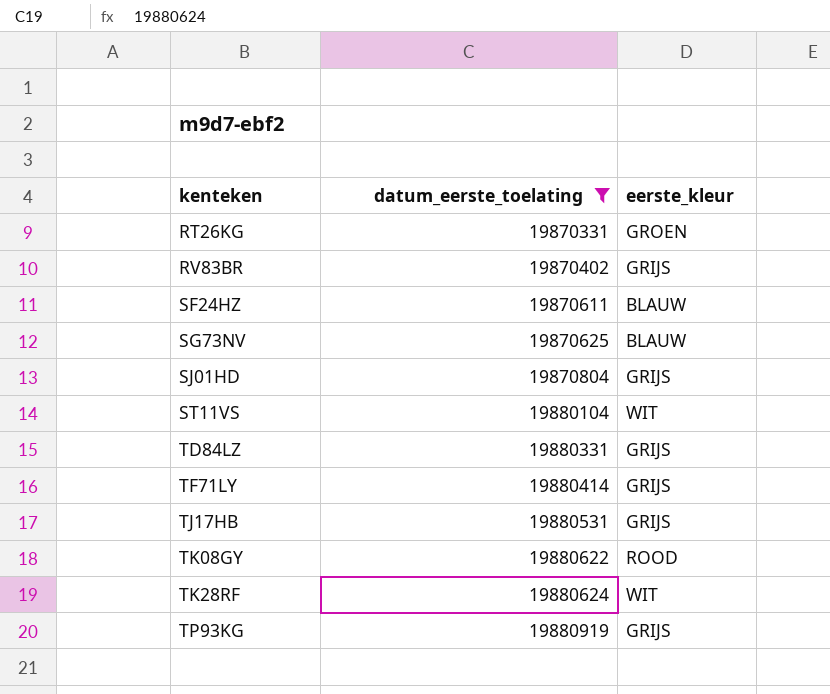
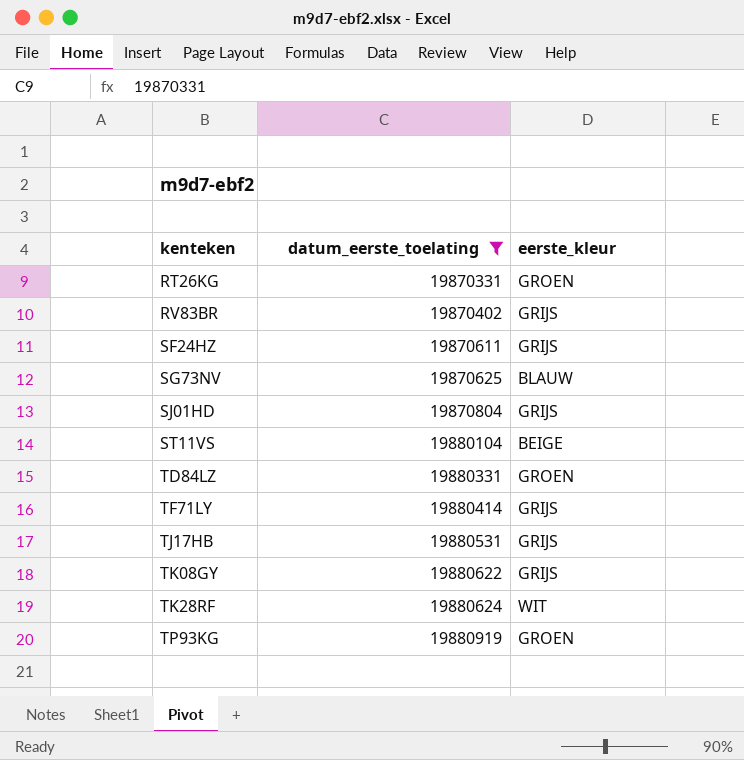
SF24HZ | eerste_kleur: BLAUW -> GRIJS
ST11VS | eerste_kleur: WIT -> BEIGE
TD84LZ | eerste_kleur: GRIJS -> GROEN
TK08GY | eerste_kleur: ROOD -> GRIJS
TP93KG | eerste_kleur: GRIJS -> GROEN

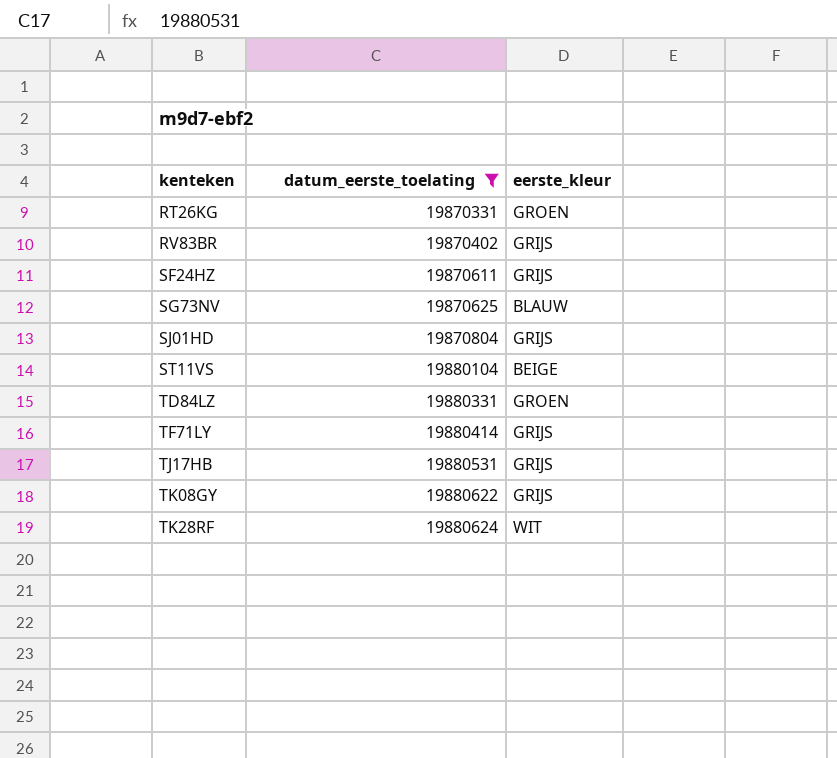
row TP93KG: 19880919 | GROEN -> none

